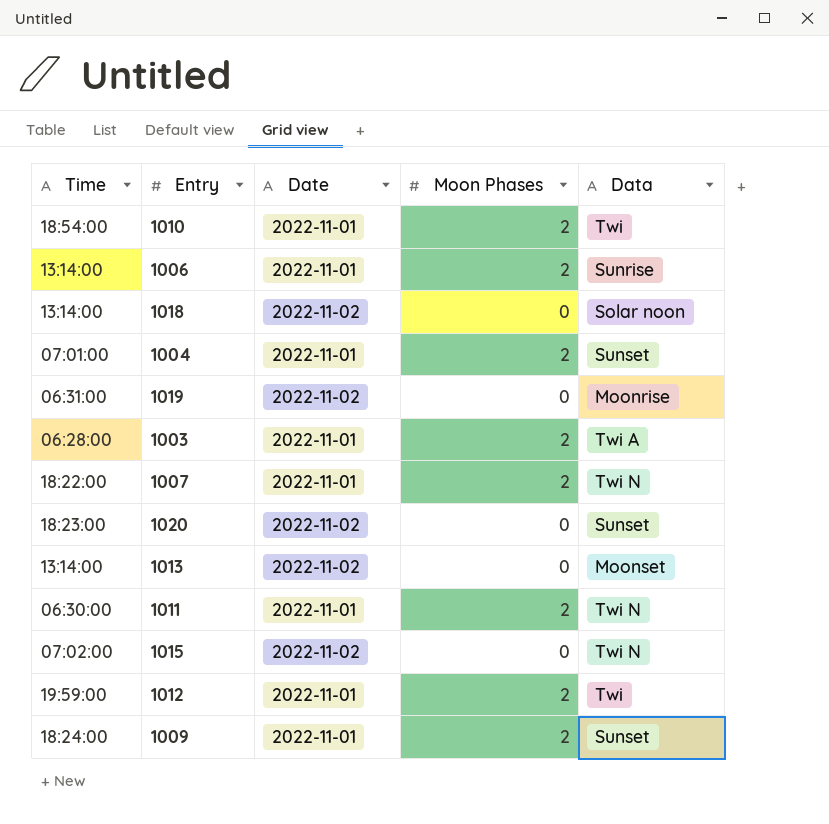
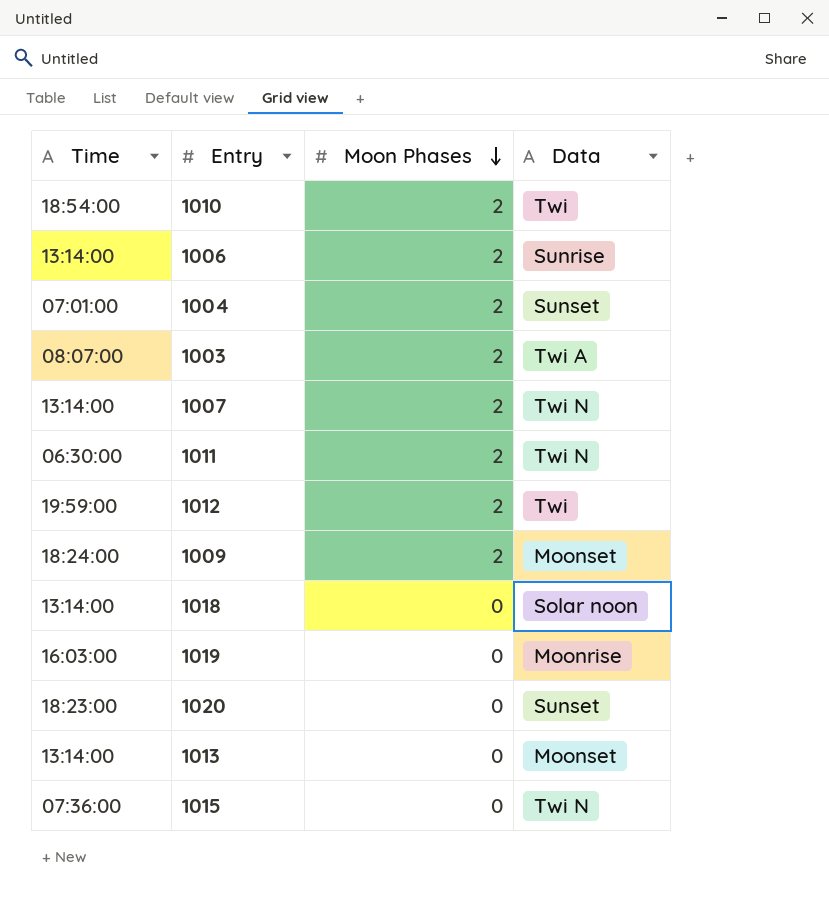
row order: none -> Moon Phases descending
column Date | position: 3 -> none
1003 | Time: 06:28:00 -> 08:07:00
1007 | Time: 18:22:00 -> 13:14:00
1009 | Data: Sunset -> Moonset
1019 | Time: 06:31:00 -> 16:03:00
1015 | Time: 07:02:00 -> 07:36:00

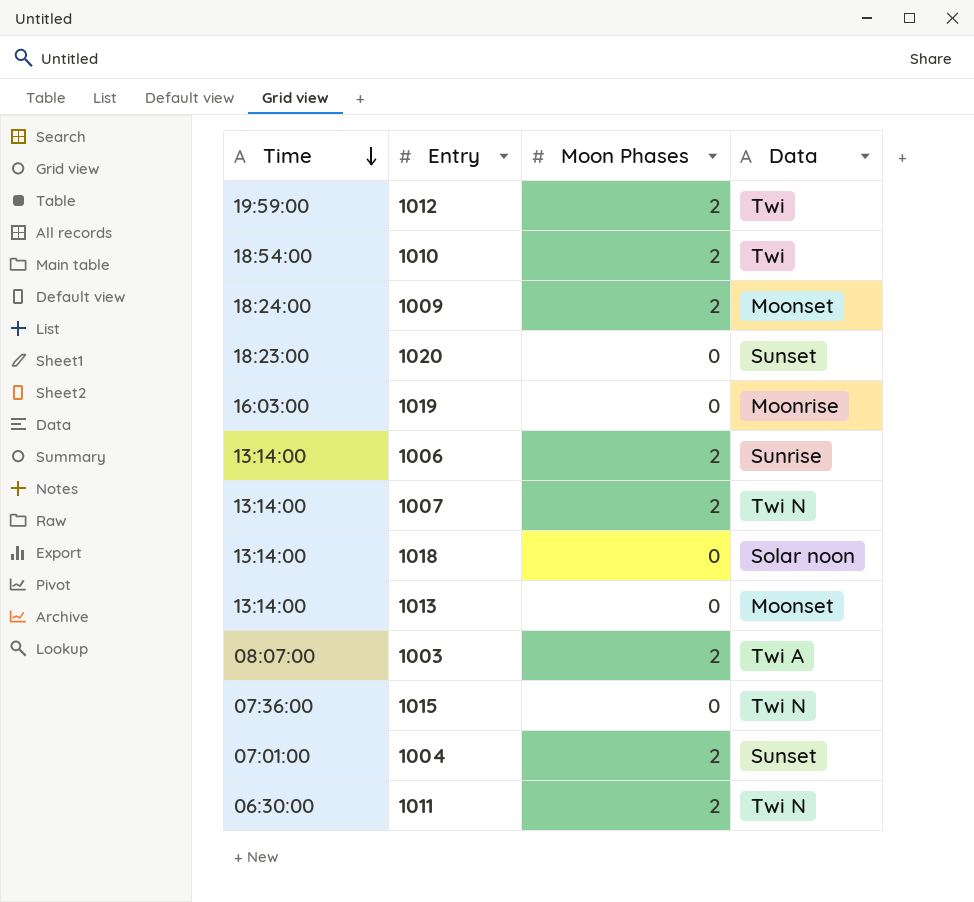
row order: Moon Phases descending -> Time descending

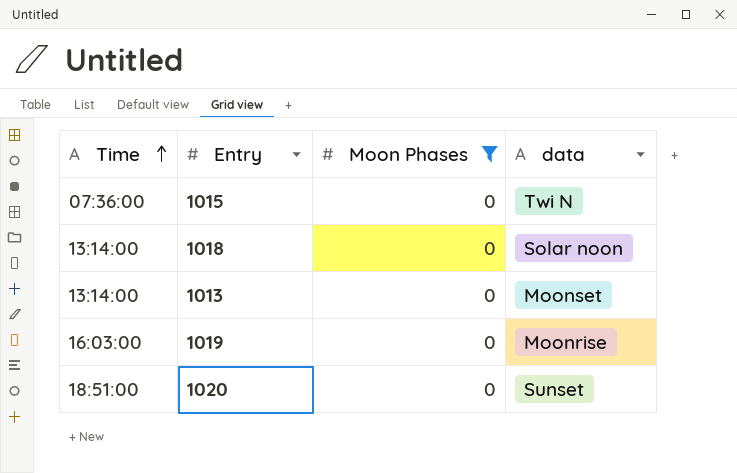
filter: none -> Moon Phases = 0
row order: Time descending -> Time ascending
column name: Data -> data
1020 | Time: 18:23:00 -> 18:51:00

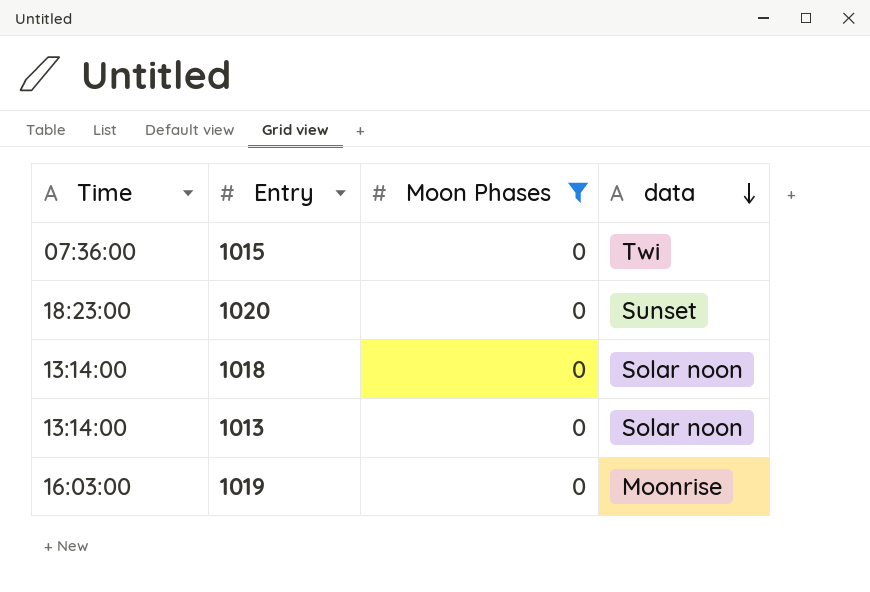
row order: Time ascending -> data descending
1015 | data: Twi N -> Twi
1020 | Time: 18:51:00 -> 18:23:00
1013 | data: Moonset -> Solar noon

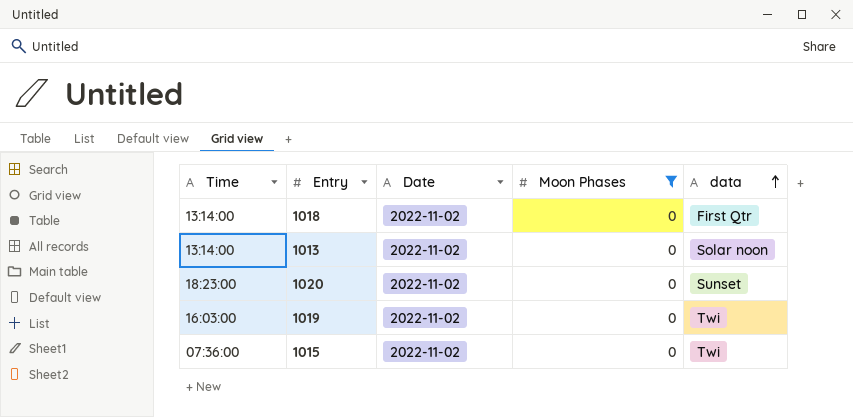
row order: data descending -> data ascending
column Date | position: none -> 3
1018 | data: Solar noon -> First Qtr
1019 | data: Moonrise -> Twi

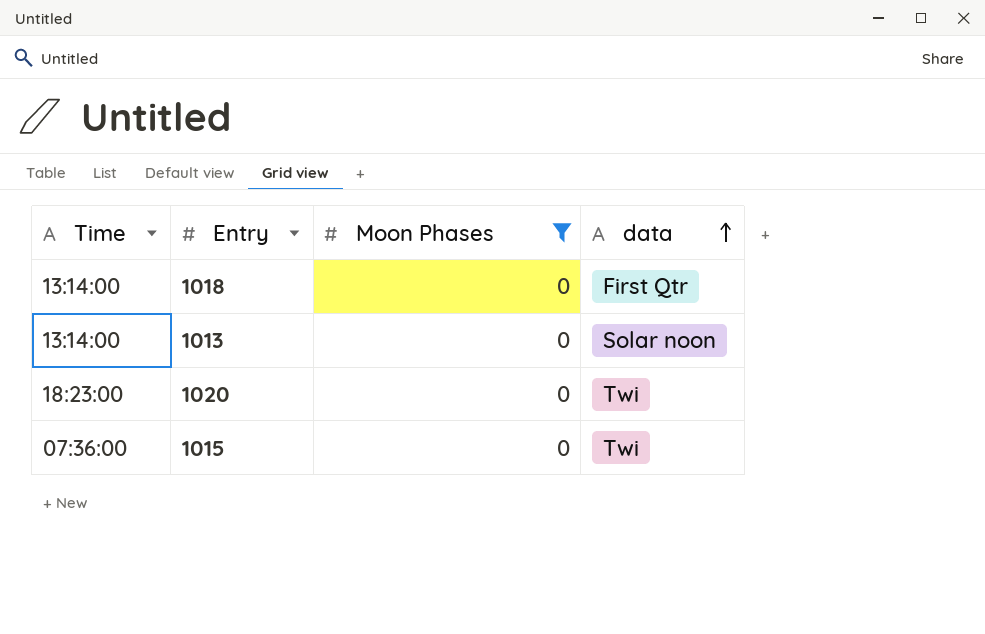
column Date | position: 3 -> none
row 1019: 16:03:00 | 2022-11-02 | 0 | Twi -> none
1020 | data: Sunset -> Twi

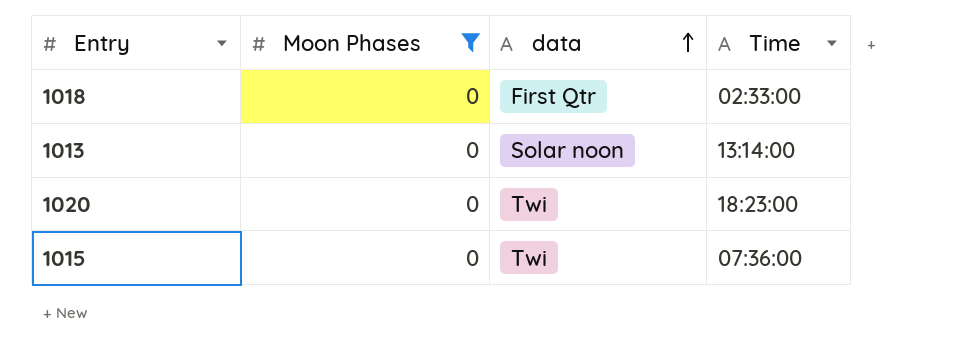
column Time | position: 1 -> 4
1018 | Time: 13:14:00 -> 02:33:00

